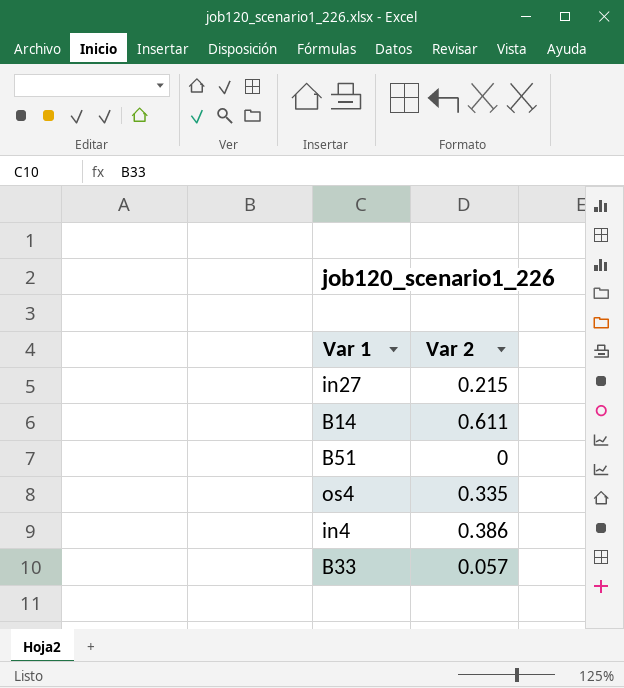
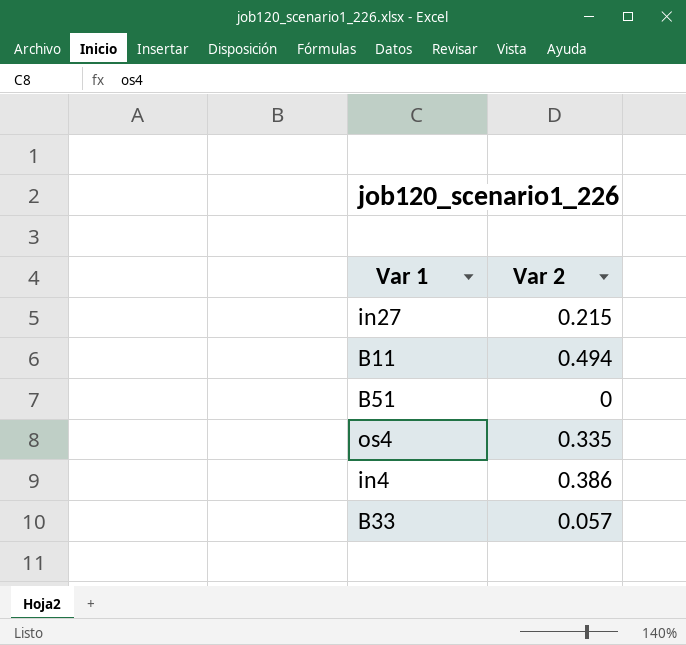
row B14: 0.611 -> none
row B11: none -> 0.494

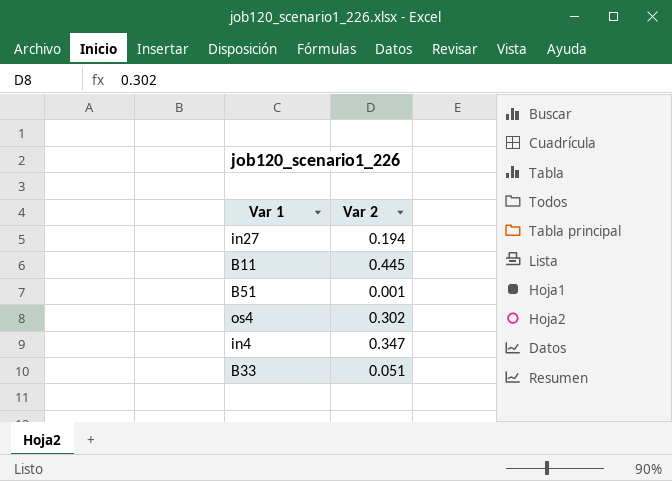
in27 | Var 2: 0.215 -> 0.194
B11 | Var 2: 0.494 -> 0.445
B51 | Var 2: 0 -> 0.001
os4 | Var 2: 0.335 -> 0.302
in4 | Var 2: 0.386 -> 0.347
B33 | Var 2: 0.057 -> 0.051

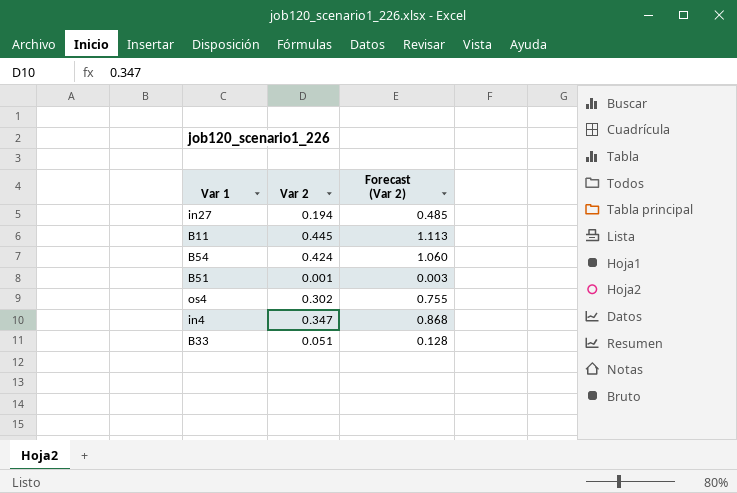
column Forecast (Var 2) | formula: none -> [Var 2] * 2.5
row B54: none -> 0.424 | 1.060

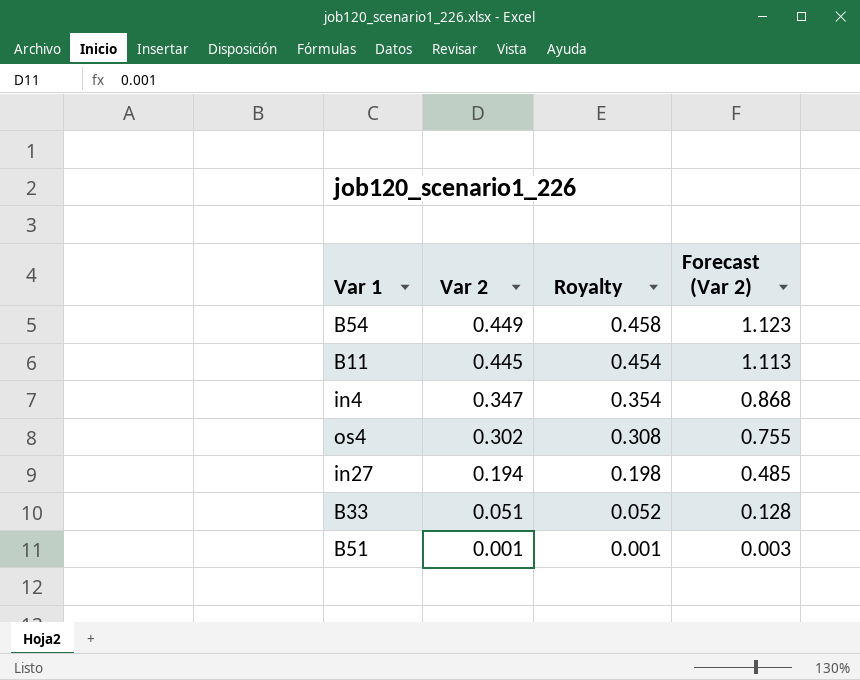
row order: none -> Var 2 descending
column Royalty | formula: none -> [Var 2] * 1.02
B54 | Var 2: 0.424 -> 0.449
B54 | Forecast (Var 2): 1.060 -> 1.123

